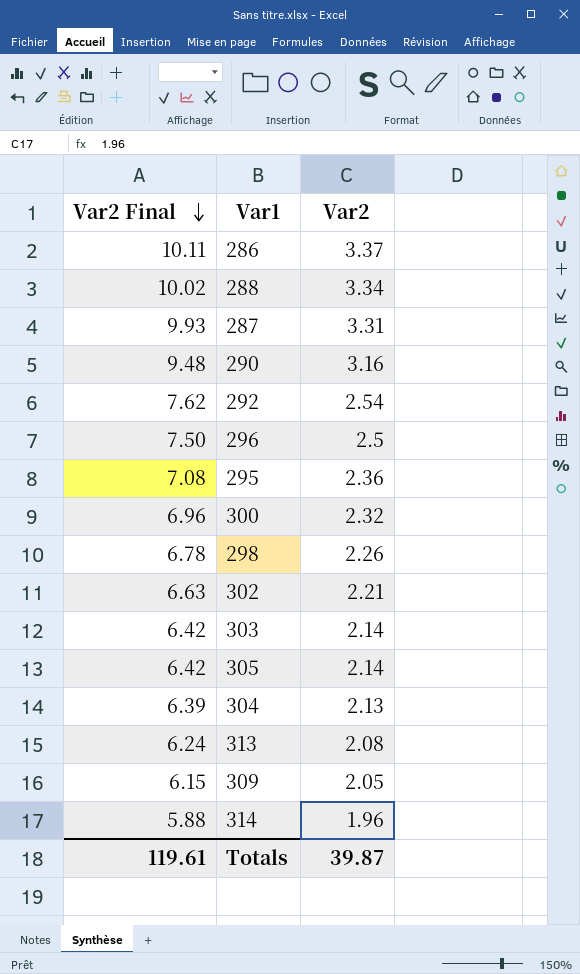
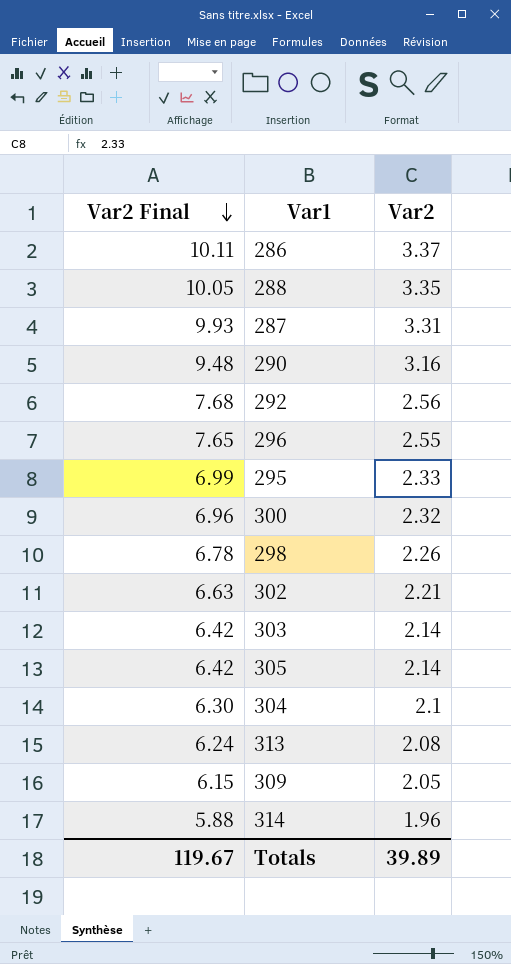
288 | Var2 Final: 10.02 -> 10.05
288 | Var2: 3.34 -> 3.35
292 | Var2 Final: 7.62 -> 7.68
292 | Var2: 2.54 -> 2.56
296 | Var2 Final: 7.50 -> 7.65
296 | Var2: 2.5 -> 2.55
295 | Var2 Final: 7.08 -> 6.99
295 | Var2: 2.36 -> 2.33
304 | Var2 Final: 6.39 -> 6.30
304 | Var2: 2.13 -> 2.1
Totals | Var2 Final: 119.61 -> 119.67
Totals | Var2: 39.87 -> 39.89

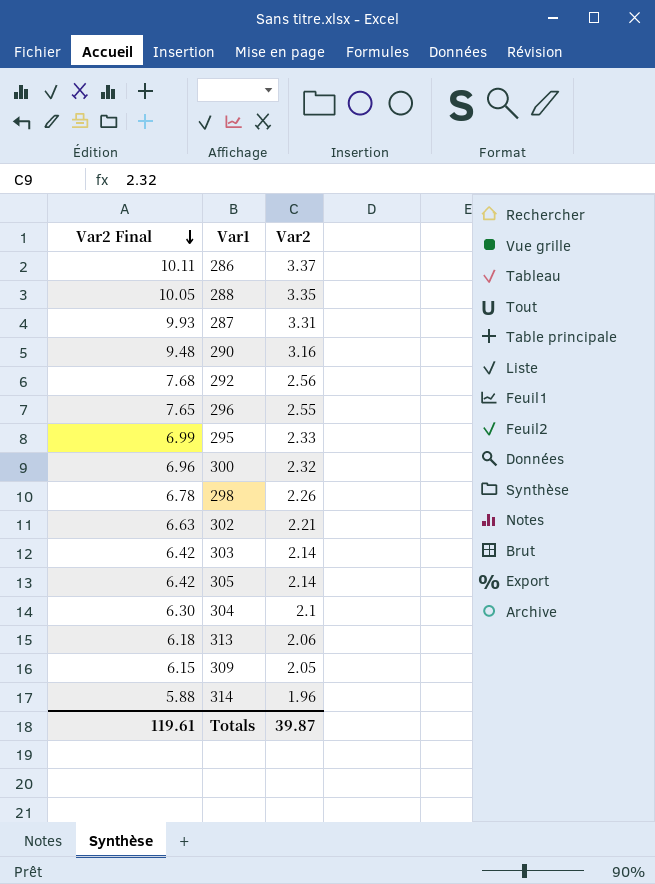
313 | Var2 Final: 6.24 -> 6.18
313 | Var2: 2.08 -> 2.06
Totals | Var2 Final: 119.67 -> 119.61
Totals | Var2: 39.89 -> 39.87

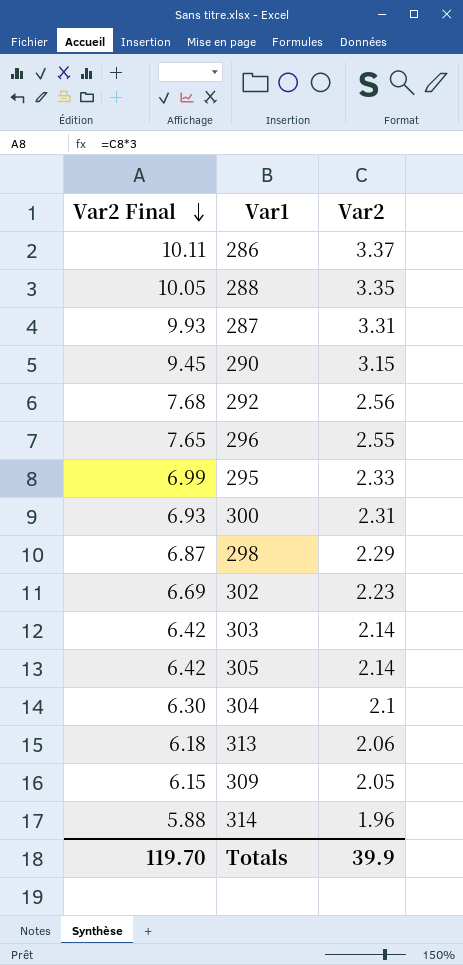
290 | Var2 Final: 9.48 -> 9.45
290 | Var2: 3.16 -> 3.15
300 | Var2 Final: 6.96 -> 6.93
300 | Var2: 2.32 -> 2.31
298 | Var2 Final: 6.78 -> 6.87
298 | Var2: 2.26 -> 2.29
302 | Var2 Final: 6.63 -> 6.69
302 | Var2: 2.21 -> 2.23
Totals | Var2 Final: 119.61 -> 119.70
Totals | Var2: 39.87 -> 39.9

